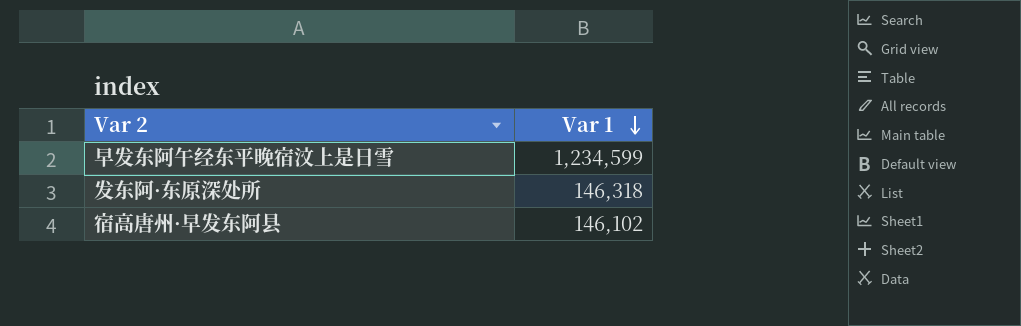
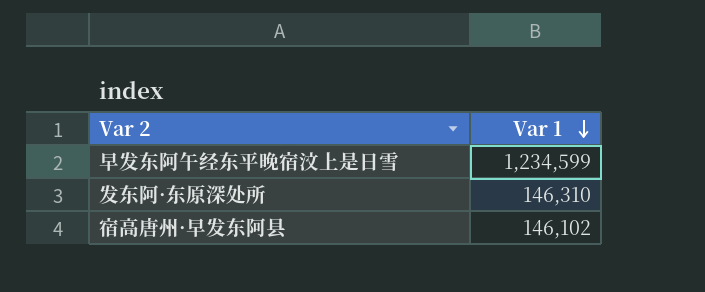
发东阿·东原深处所 | Var 1: 146,318 -> 146,310

